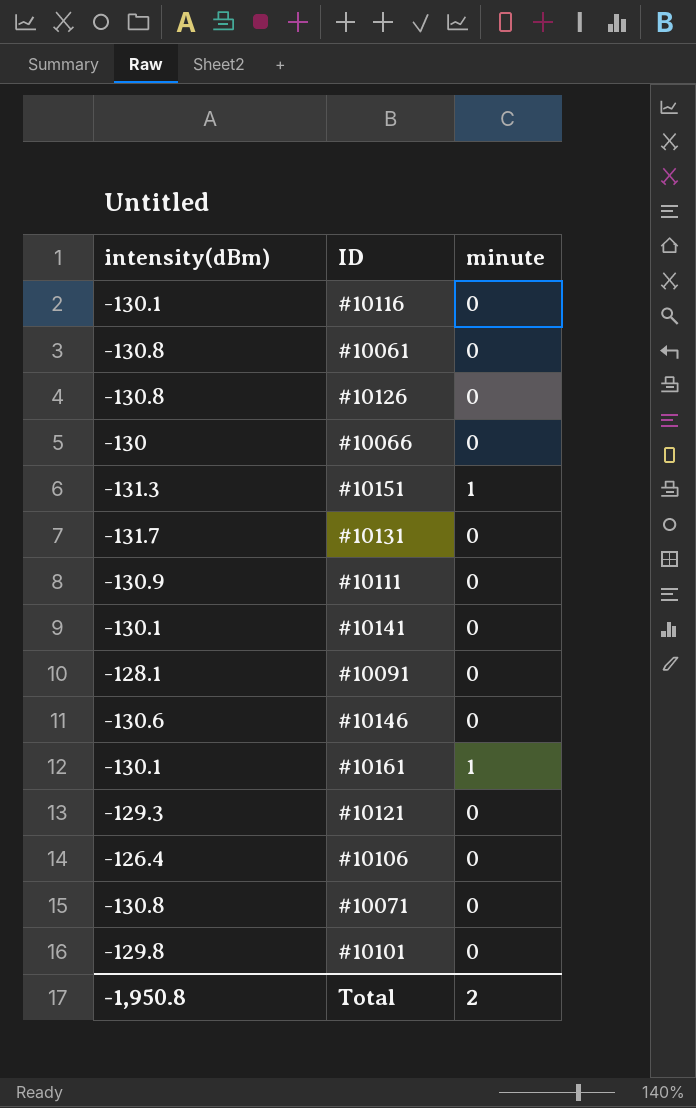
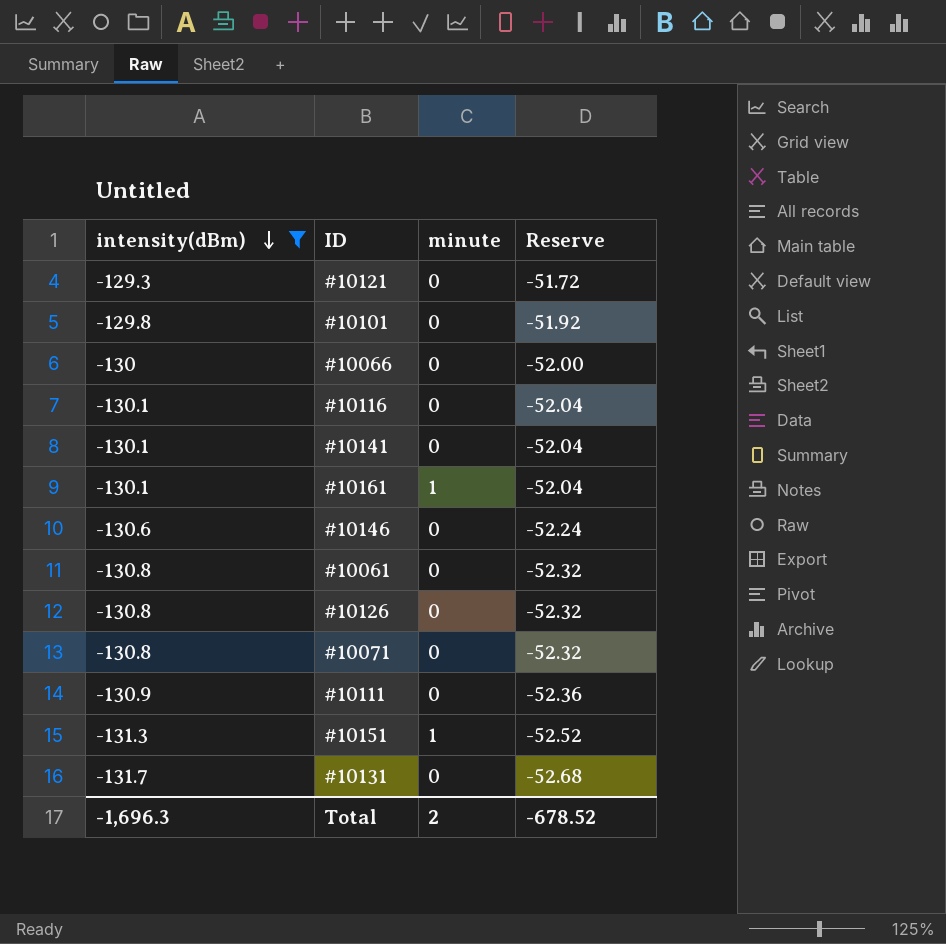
filter: none -> intensity(dBm) <= -129.3
row order: none -> intensity(dBm) descending
column Reserve | formula: none -> [intensity(dBm)] * 0.4
Total | intensity(dBm): -1,950.8 -> -1,696.3

